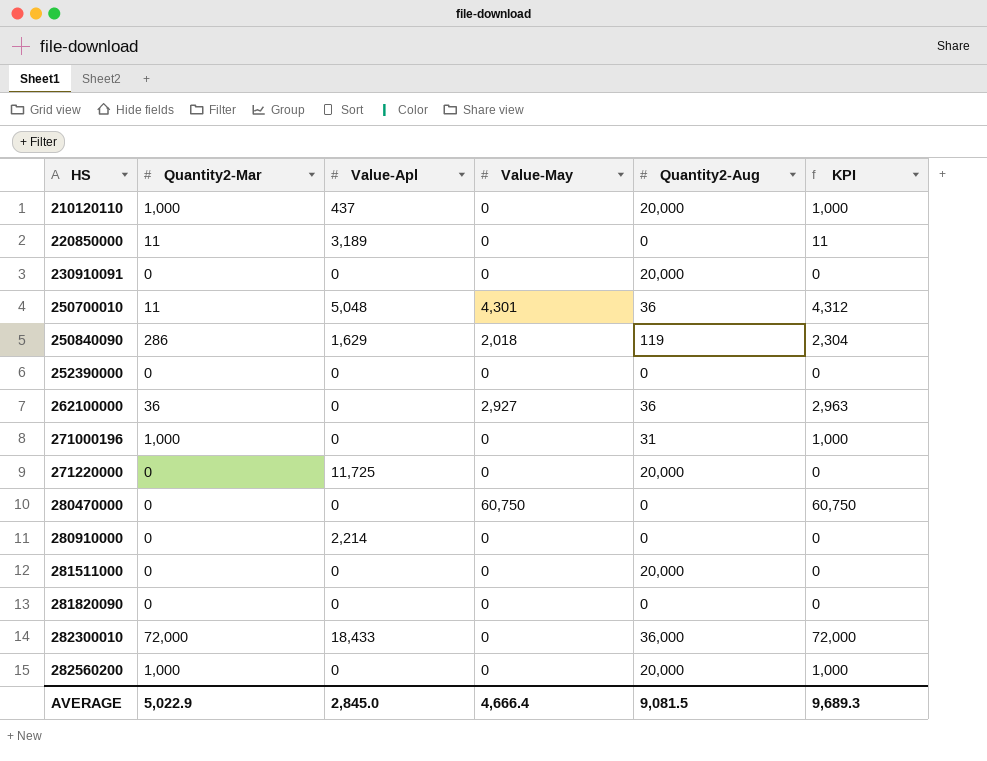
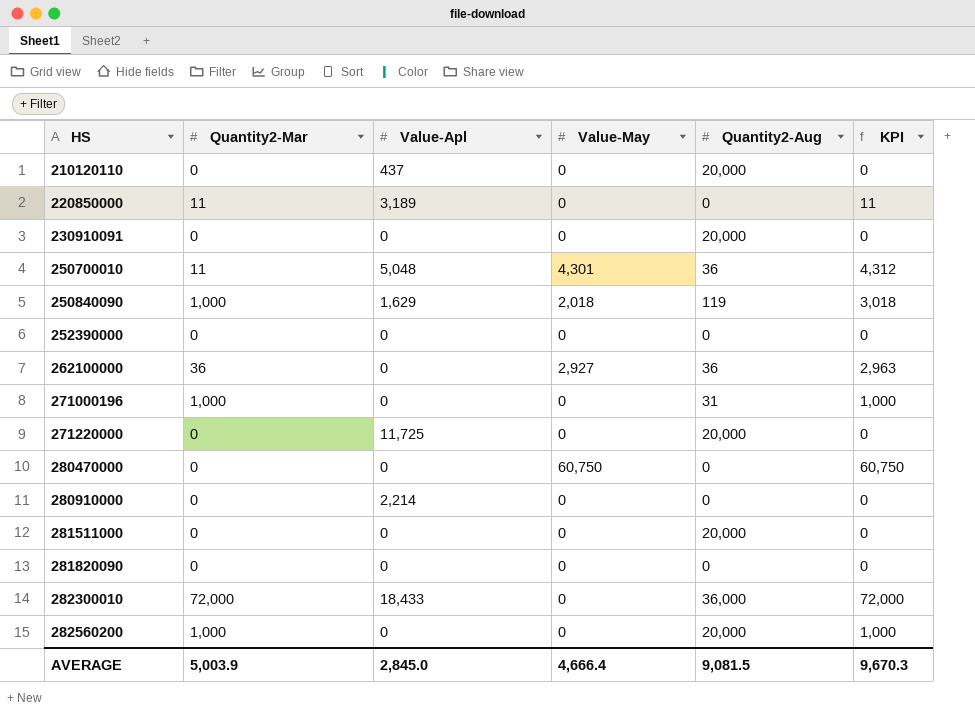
210120110 | Quantity2-Mar: 1,000 -> 0
210120110 | KPI: 1,000 -> 0
250840090 | Quantity2-Mar: 286 -> 1,000
250840090 | KPI: 2,304 -> 3,018
AVERAGE | Quantity2-Mar: 5,022.9 -> 5,003.9
AVERAGE | KPI: 9,689.3 -> 9,670.3

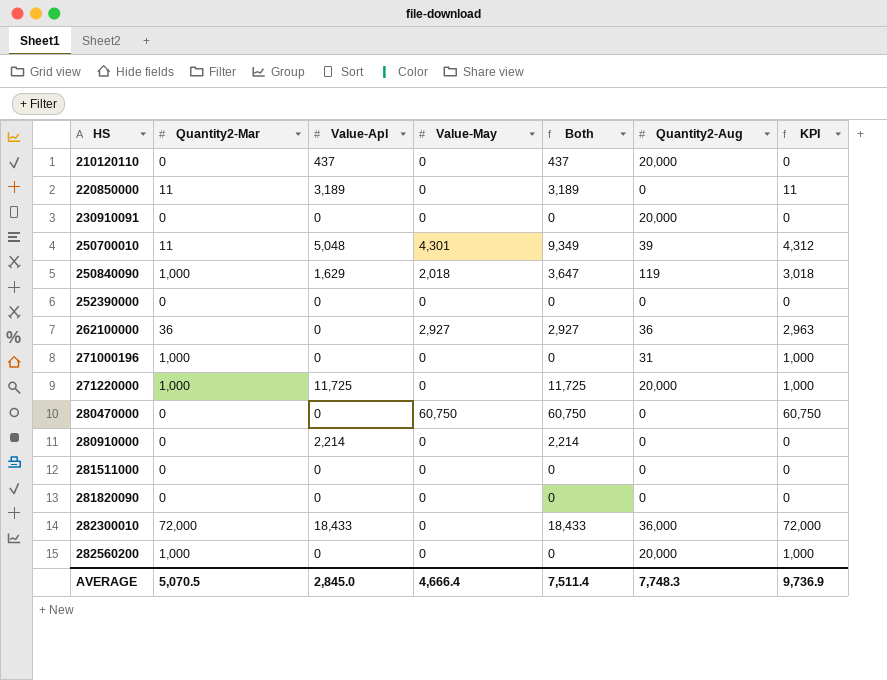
column Both | formula: none -> [Value-Apl] + [Value-May]
250700010 | Quantity2-Aug: 36 -> 39
271220000 | Quantity2-Mar: 0 -> 1,000
271220000 | KPI: 0 -> 1,000
281511000 | Quantity2-Aug: 20,000 -> 0
AVERAGE | Quantity2-Mar: 5,003.9 -> 5,070.5
AVERAGE | Quantity2-Aug: 9,081.5 -> 7,748.3
AVERAGE | KPI: 9,670.3 -> 9,736.9

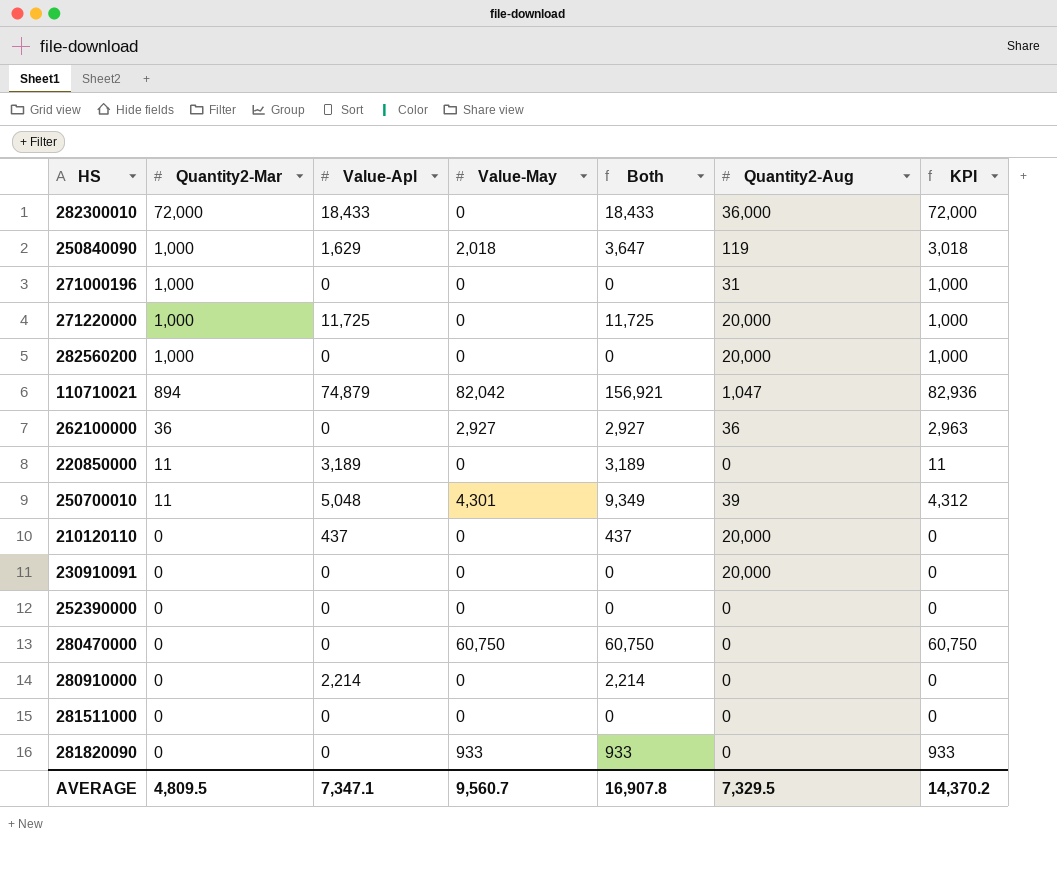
row order: HS ascending -> Quantity2-Mar descending
row 110710021: none -> 894 | 74,879 | 82,042 | 156,921 | 1,047 | 82,936
281820090 | Value-May: 0 -> 933
281820090 | Both: 0 -> 933
281820090 | KPI: 0 -> 933
AVERAGE | Quantity2-Mar: 5,070.5 -> 4,809.5
AVERAGE | Value-Apl: 2,845.0 -> 7,347.1
AVERAGE | Value-May: 4,666.4 -> 9,560.7
AVERAGE | Both: 7,511.4 -> 16,907.8
AVERAGE | Quantity2-Aug: 7,748.3 -> 7,329.5
AVERAGE | KPI: 9,736.9 -> 14,370.2

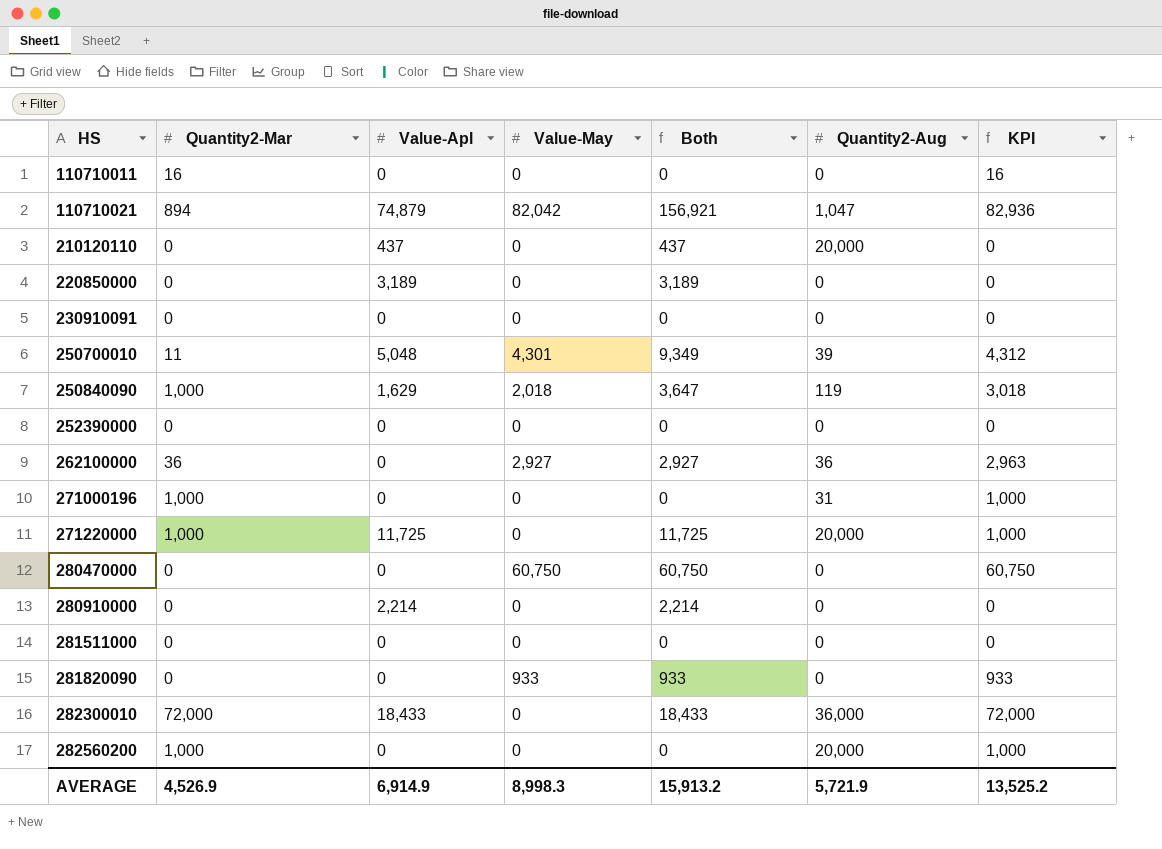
row order: Quantity2-Mar descending -> HS ascending
row 110710011: none -> 16 | 0 | 0 | 0 | 0 | 16
220850000 | Quantity2-Mar: 11 -> 0
220850000 | KPI: 11 -> 0
230910091 | Quantity2-Aug: 20,000 -> 0
AVERAGE | Quantity2-Mar: 4,809.5 -> 4,526.9
AVERAGE | Value-Apl: 7,347.1 -> 6,914.9
AVERAGE | Value-May: 9,560.7 -> 8,998.3
AVERAGE | Both: 16,907.8 -> 15,913.2
AVERAGE | Quantity2-Aug: 7,329.5 -> 5,721.9
AVERAGE | KPI: 14,370.2 -> 13,525.2

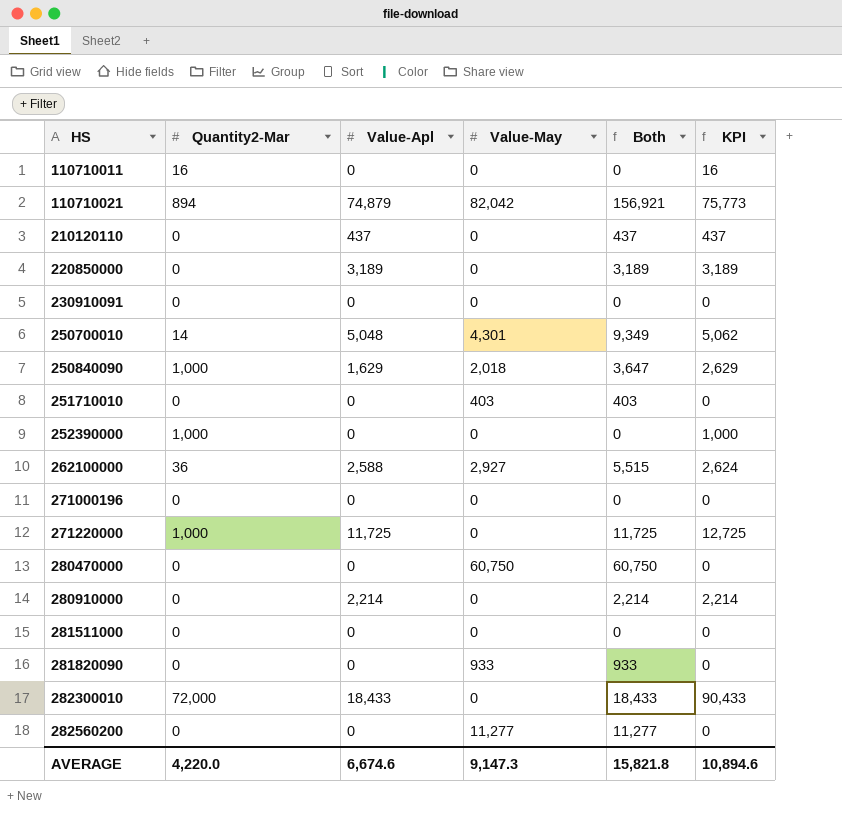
column Quantity2-Aug | position: 6 -> none
column KPI | formula: [Quantity2-Mar] + [Value-May] -> [Quantity2-Mar] + [Value-Apl]
250700010 | Quantity2-Mar: 11 -> 14
row 251710010: none -> 0 | 0 | 403 | 403 | 0
252390000 | Quantity2-Mar: 0 -> 1,000
262100000 | Value-Apl: 0 -> 2,588
262100000 | Both: 2,927 -> 5,515
271000196 | Quantity2-Mar: 1,000 -> 0
282560200 | Quantity2-Mar: 1,000 -> 0
282560200 | Value-May: 0 -> 11,277
282560200 | Both: 0 -> 11,277
AVERAGE | Quantity2-Mar: 4,526.9 -> 4,220.0
AVERAGE | Value-Apl: 6,914.9 -> 6,674.6
AVERAGE | Value-May: 8,998.3 -> 9,147.3
AVERAGE | Both: 15,913.2 -> 15,821.8
AVERAGE | KPI: 13,525.2 -> 10,894.6

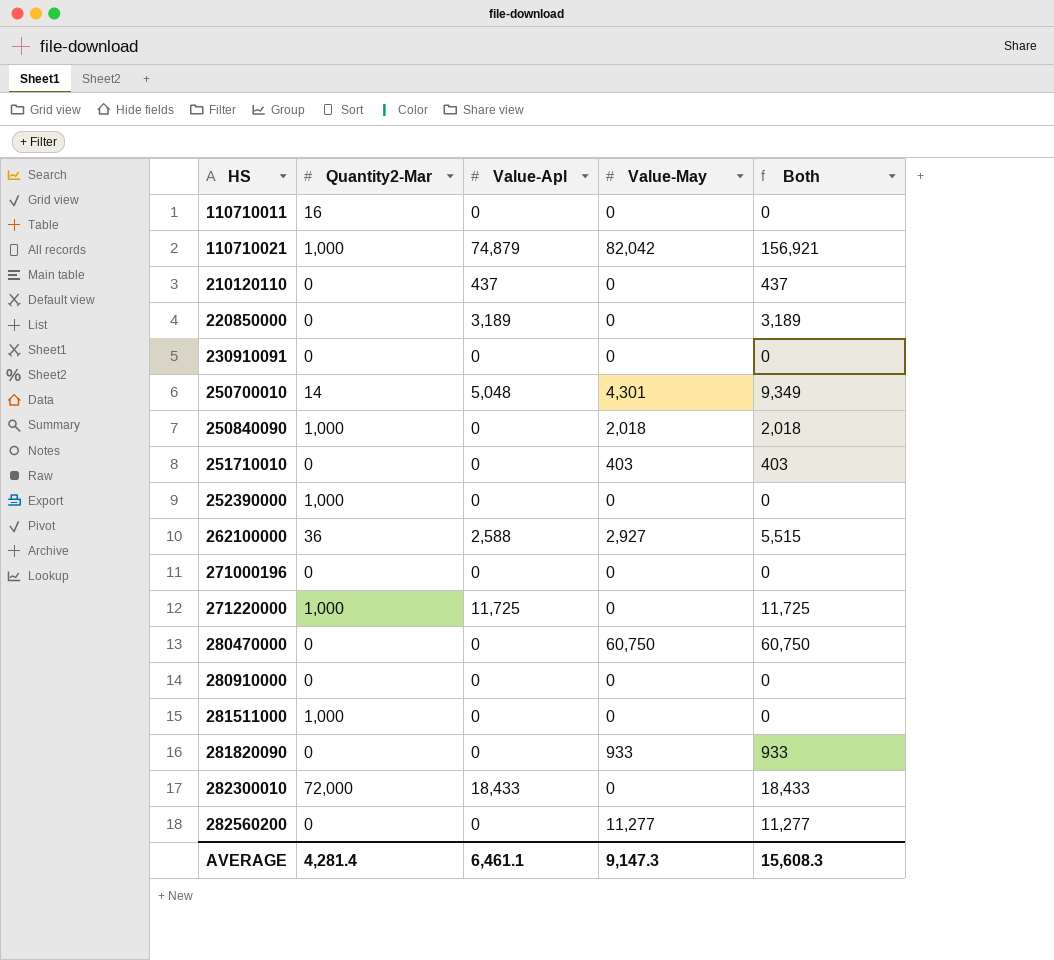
column KPI | formula: [Quantity2-Mar] + [Value-Apl] -> none
110710021 | Quantity2-Mar: 894 -> 1,000
250840090 | Value-Apl: 1,629 -> 0
250840090 | Both: 3,647 -> 2,018
280910000 | Value-Apl: 2,214 -> 0
280910000 | Both: 2,214 -> 0
281511000 | Quantity2-Mar: 0 -> 1,000
AVERAGE | Quantity2-Mar: 4,220.0 -> 4,281.4
AVERAGE | Value-Apl: 6,674.6 -> 6,461.1
AVERAGE | Both: 15,821.8 -> 15,608.3

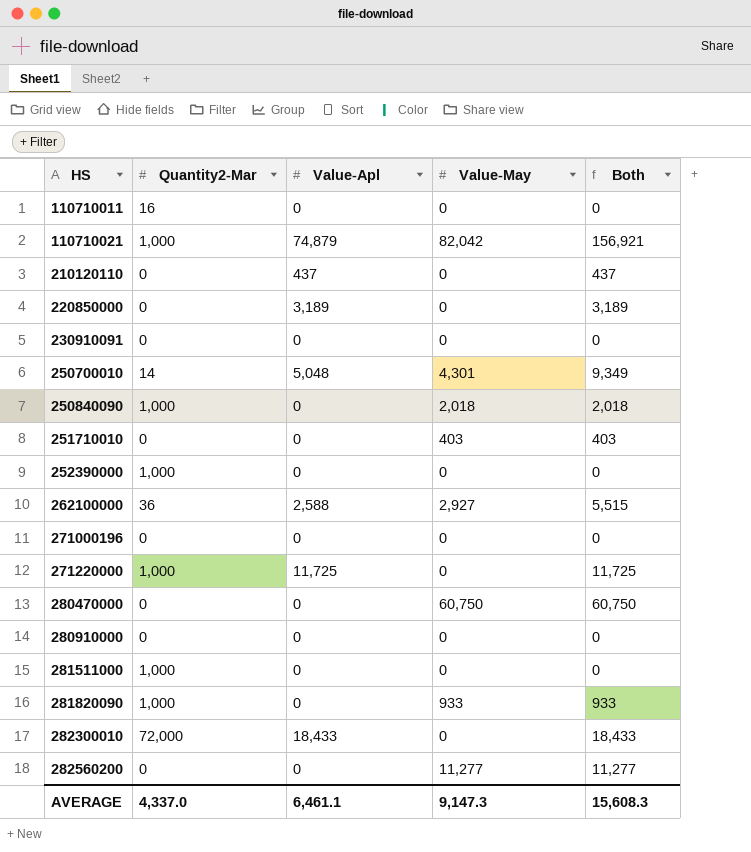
281820090 | Quantity2-Mar: 0 -> 1,000
AVERAGE | Quantity2-Mar: 4,281.4 -> 4,337.0

